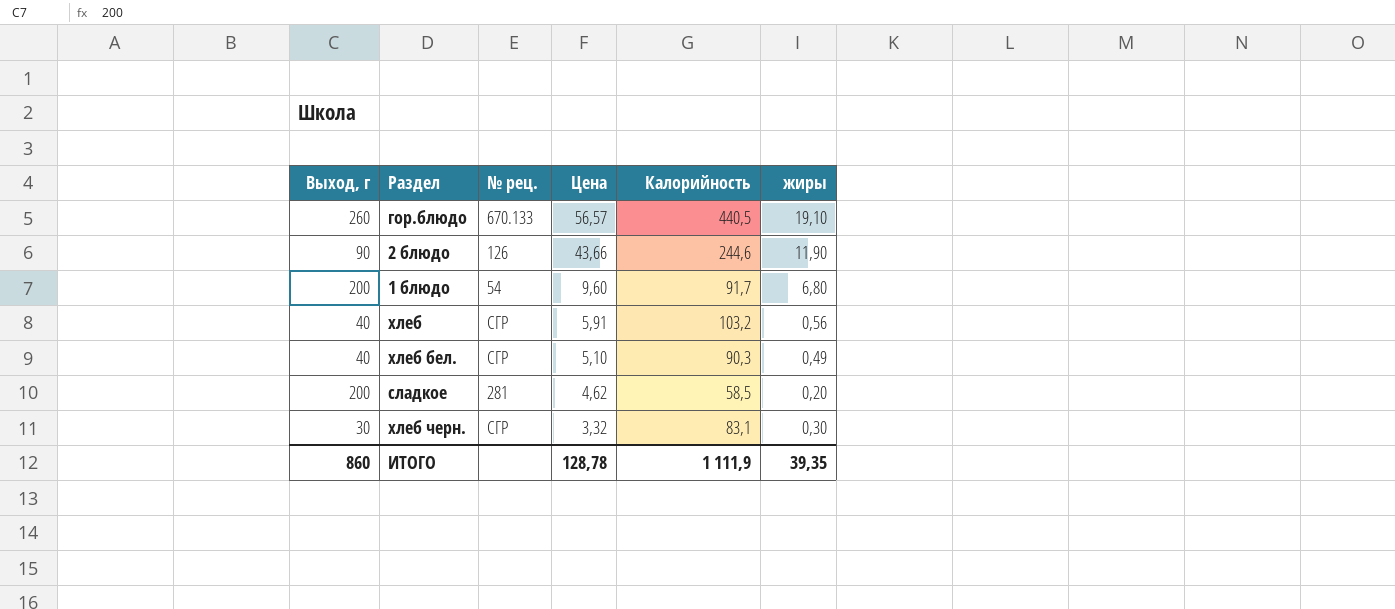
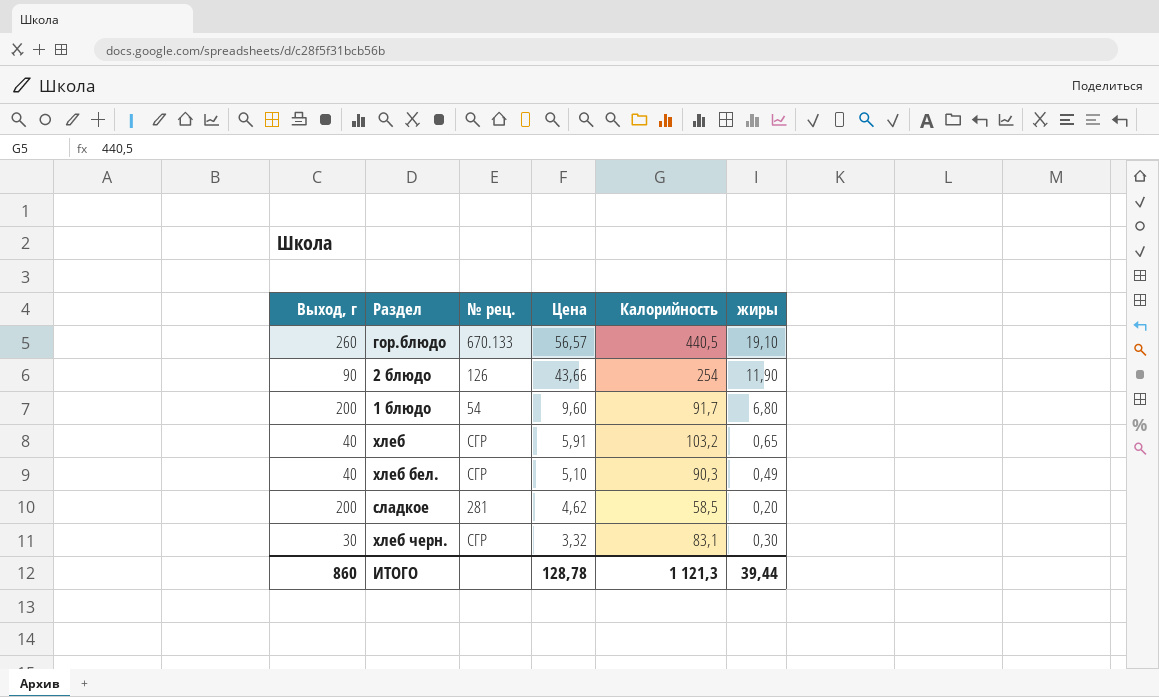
2 блюдо | Калорийность: 244,6 -> 254
хлеб | жиры: 0,56 -> 0,65
ИТОГО | Калорийность: 1 111,9 -> 1 121,3
ИТОГО | жиры: 39,35 -> 39,44

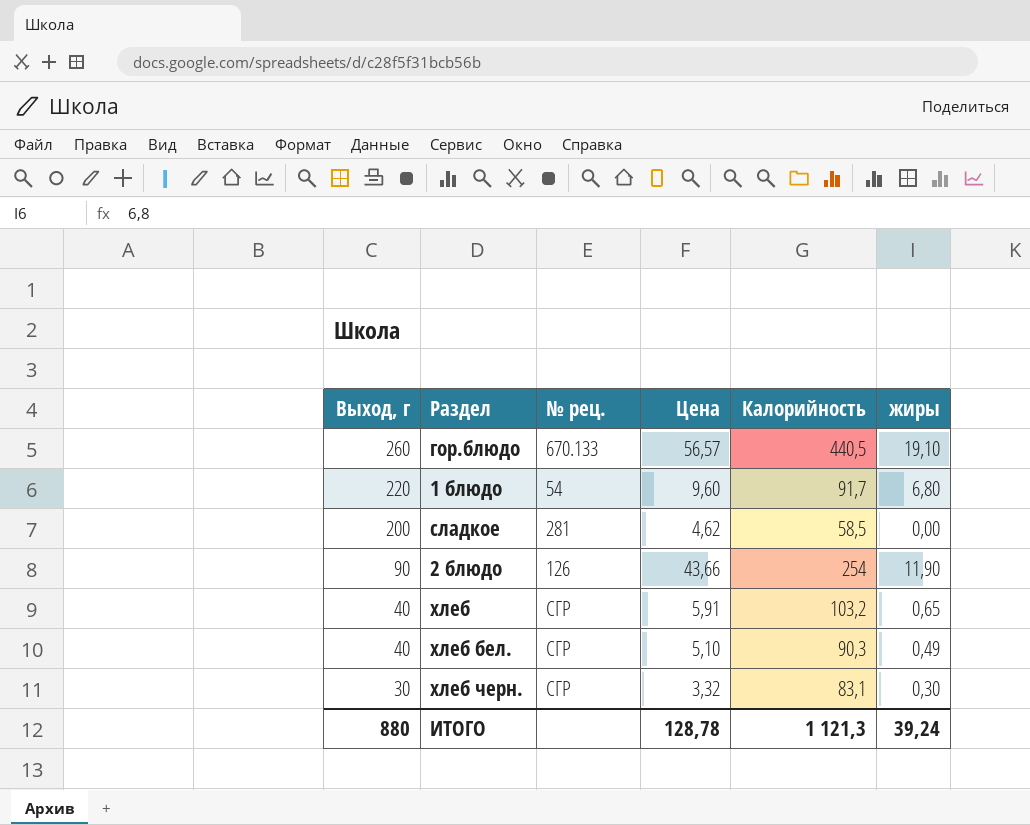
row order: Цена descending -> Выход, г descending
1 блюдо | Выход, г: 200 -> 220
сладкое | жиры: 0,20 -> 0,00
ИТОГО | Выход, г: 860 -> 880
ИТОГО | жиры: 39,44 -> 39,24

